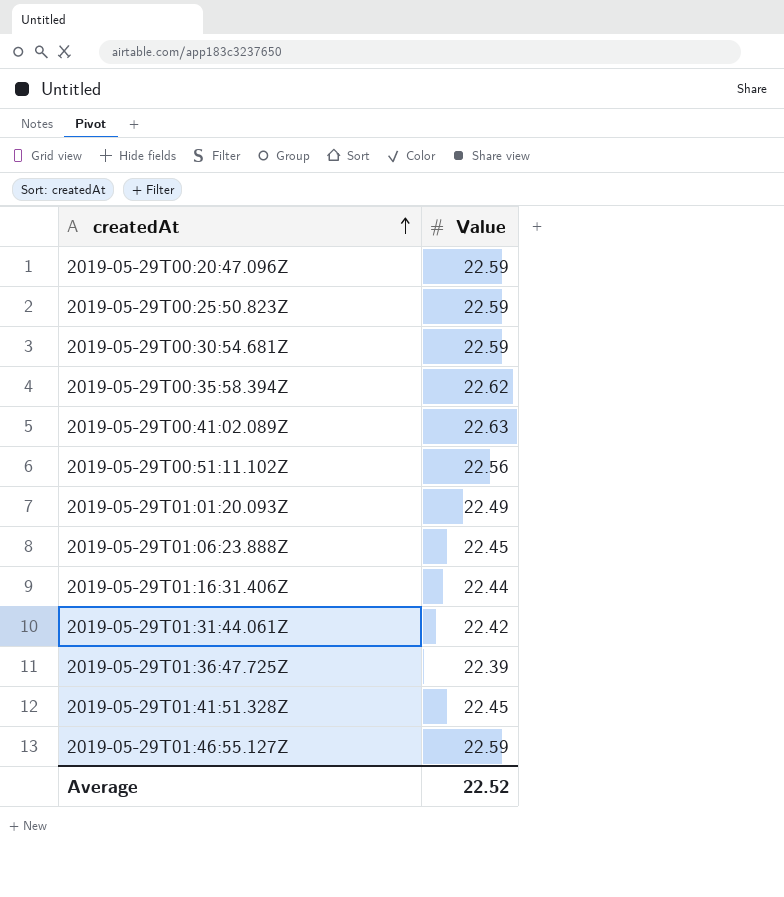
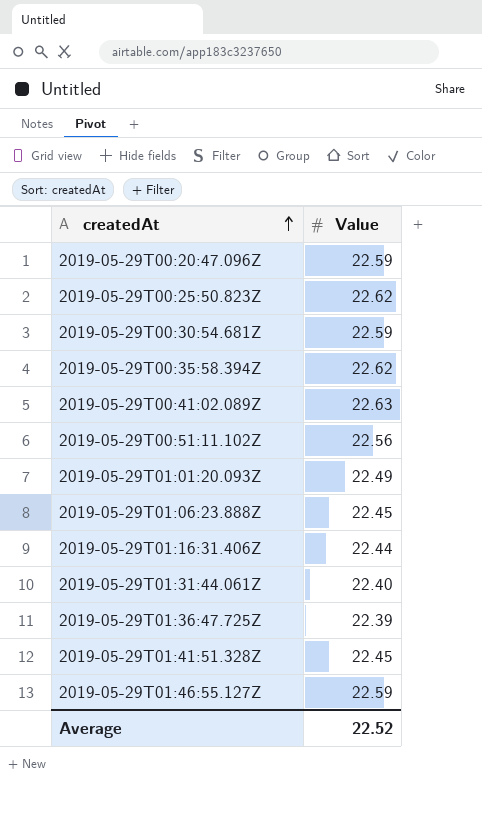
2019-05-29T00:25:50.823Z | Value: 22.59 -> 22.62
2019-05-29T01:31:44.061Z | Value: 22.42 -> 22.40

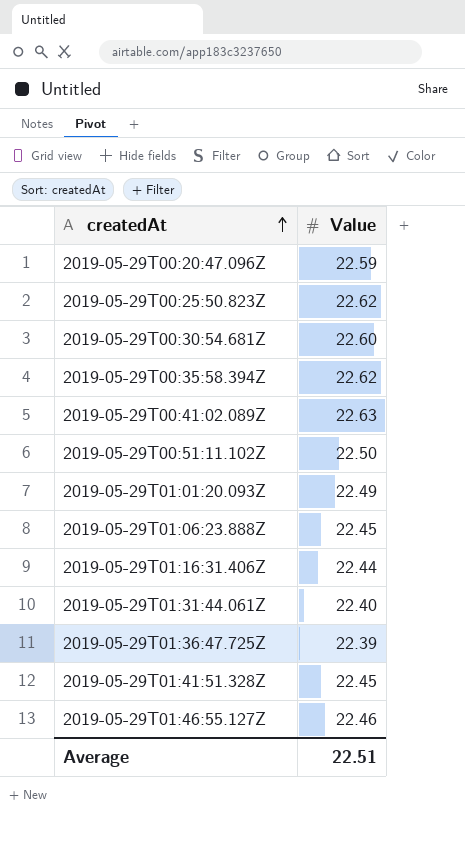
2019-05-29T00:30:54.681Z | Value: 22.59 -> 22.60
2019-05-29T00:51:11.102Z | Value: 22.56 -> 22.50
2019-05-29T01:46:55.127Z | Value: 22.59 -> 22.46
Average | Value: 22.52 -> 22.51

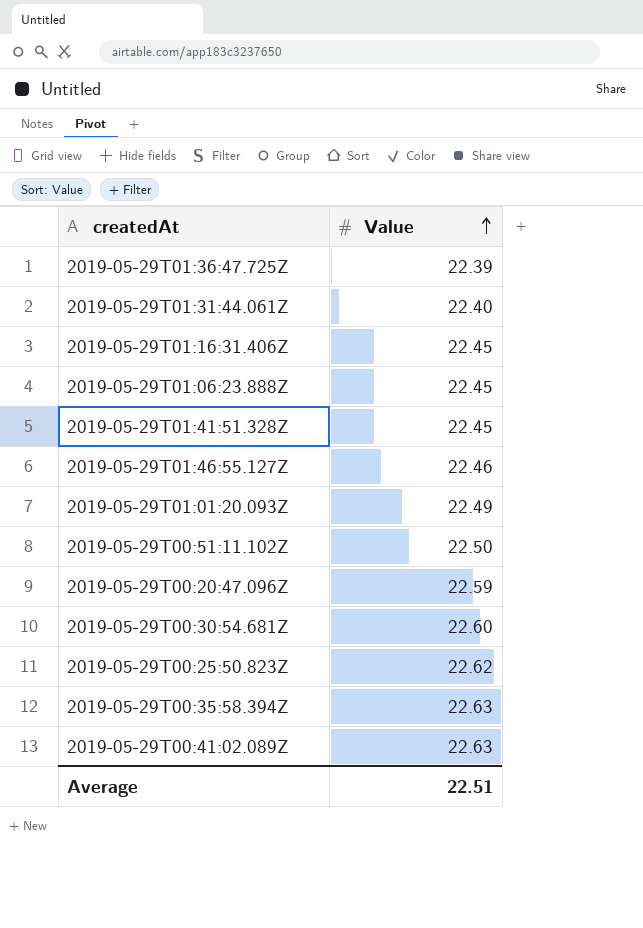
row order: createdAt ascending -> Value ascending
2019-05-29T01:16:31.406Z | Value: 22.44 -> 22.45
2019-05-29T00:35:58.394Z | Value: 22.62 -> 22.63

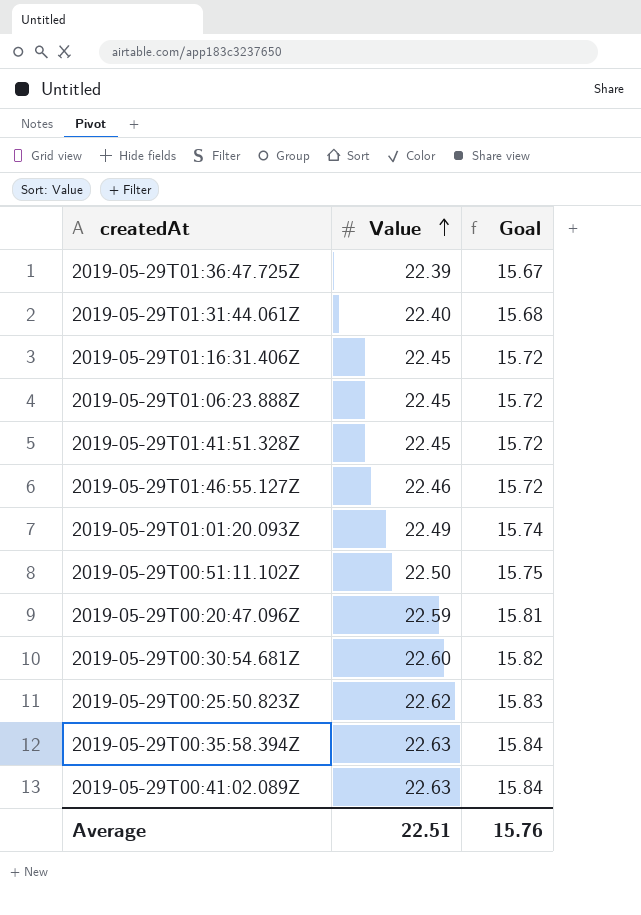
column Goal | formula: none -> [Value] * 0.7

